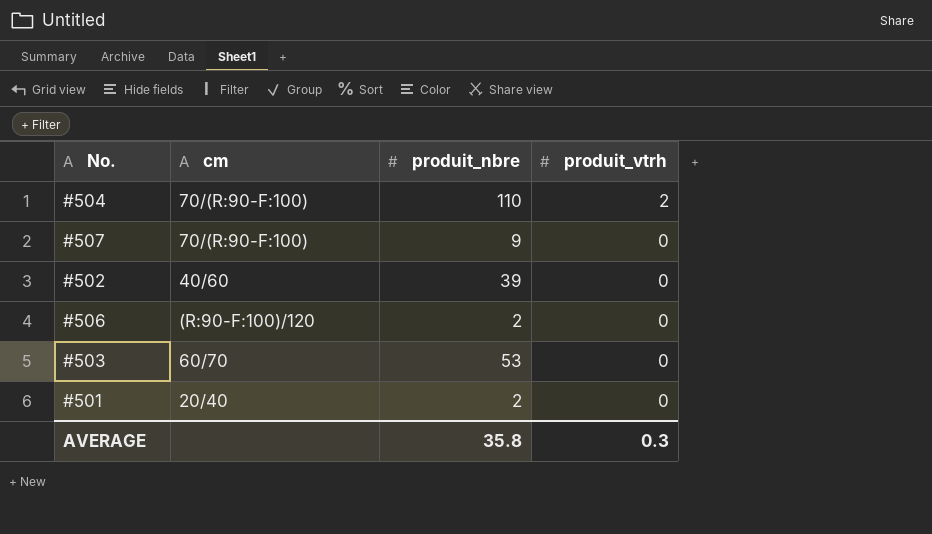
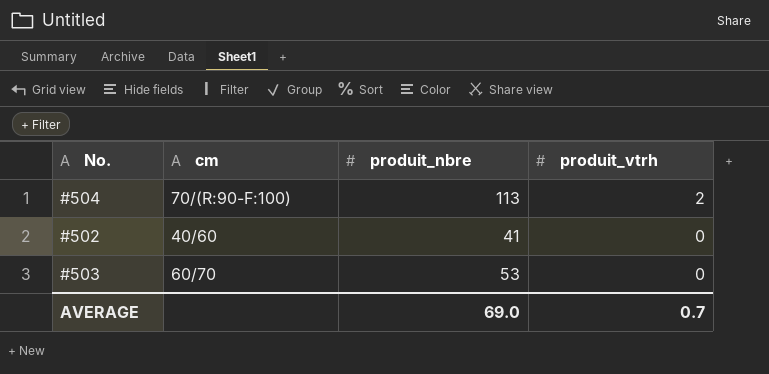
row #507: 70/(R:90-F:100) | 9 | 0 -> none
row #506: (R:90-F:100)/120 | 2 | 0 -> none
row #501: 20/40 | 2 | 0 -> none
#504 | produit_nbre: 110 -> 113
#502 | produit_nbre: 39 -> 41
AVERAGE | produit_nbre: 35.8 -> 69.0
AVERAGE | produit_vtrh: 0.3 -> 0.7

